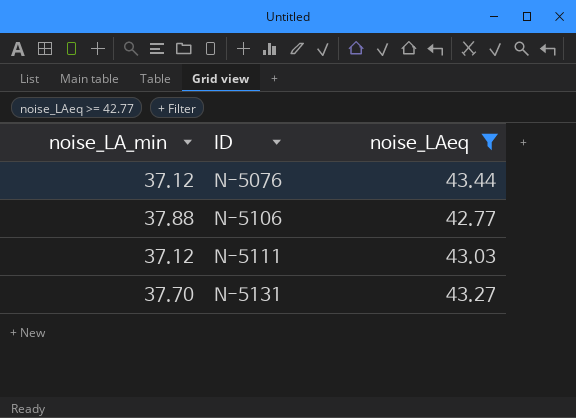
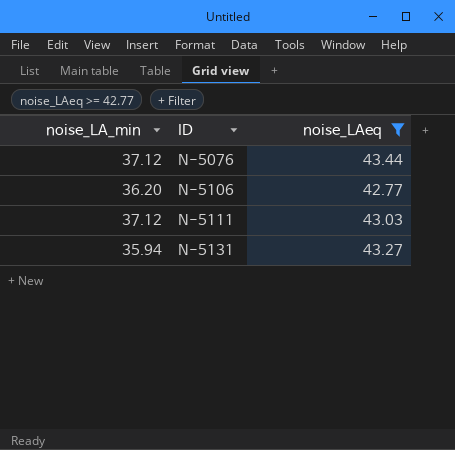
N-5106 | noise_LA_min: 37.88 -> 36.20
N-5131 | noise_LA_min: 37.70 -> 35.94

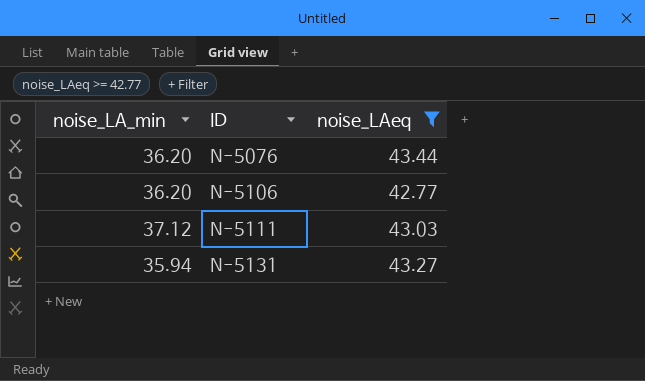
N-5076 | noise_LA_min: 37.12 -> 36.20

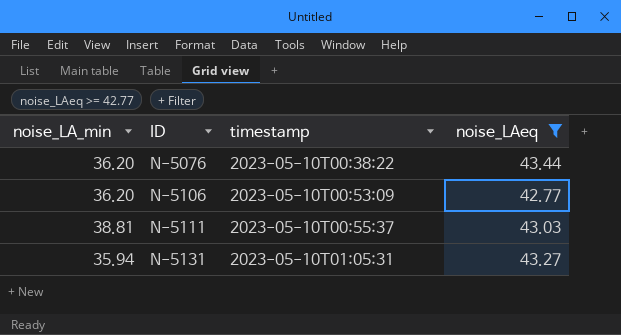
column timestamp | position: none -> 3
N-5111 | noise_LA_min: 37.12 -> 38.81

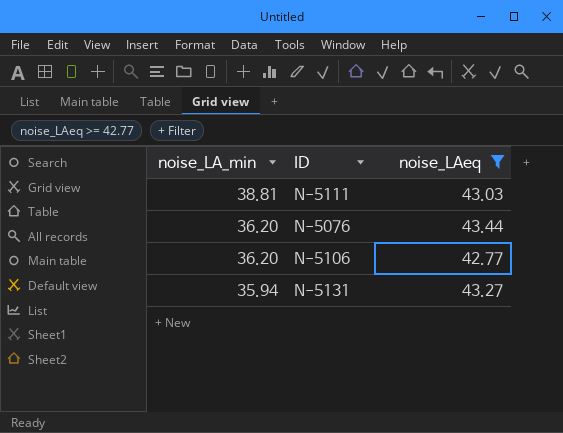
row order: ID ascending -> noise_LA_min descending
column timestamp | position: 3 -> none

